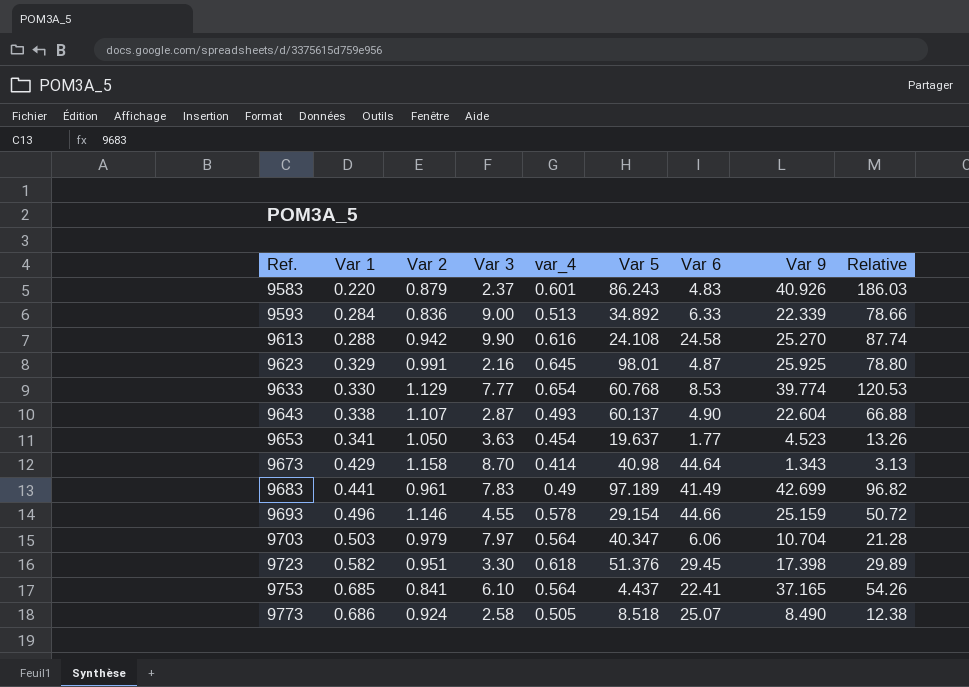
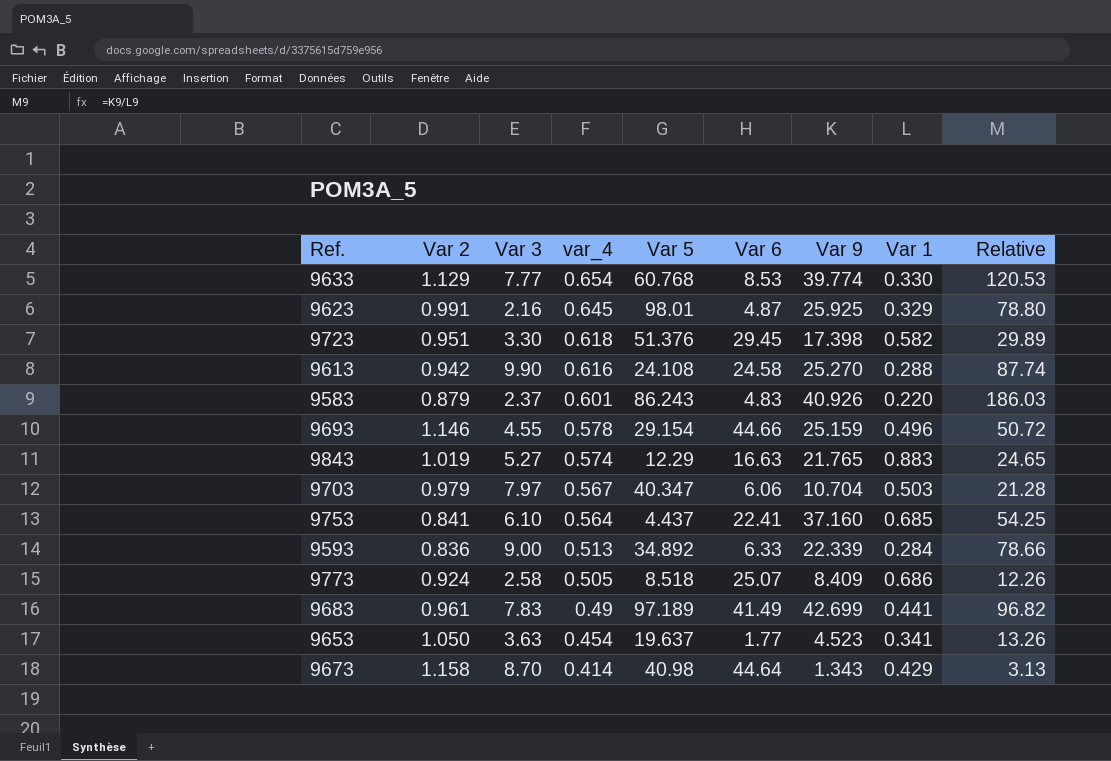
row order: Ref. ascending -> var_4 descending
column Var 1 | position: 2 -> 8
row 9643: 0.338 | 1.107 | 2.87 | 0.493 | 60.137 | 4.90 | 22.604 | 66.88 -> none
row 9843: none -> 1.019 | 5.27 | 0.574 | 12.29 | 16.63 | 21.765 | 0.883 | 24.65
9703 | var_4: 0.564 -> 0.567
9753 | Var 9: 37.165 -> 37.160
9753 | Relative: 54.26 -> 54.25
9773 | Var 9: 8.490 -> 8.409
9773 | Relative: 12.38 -> 12.26

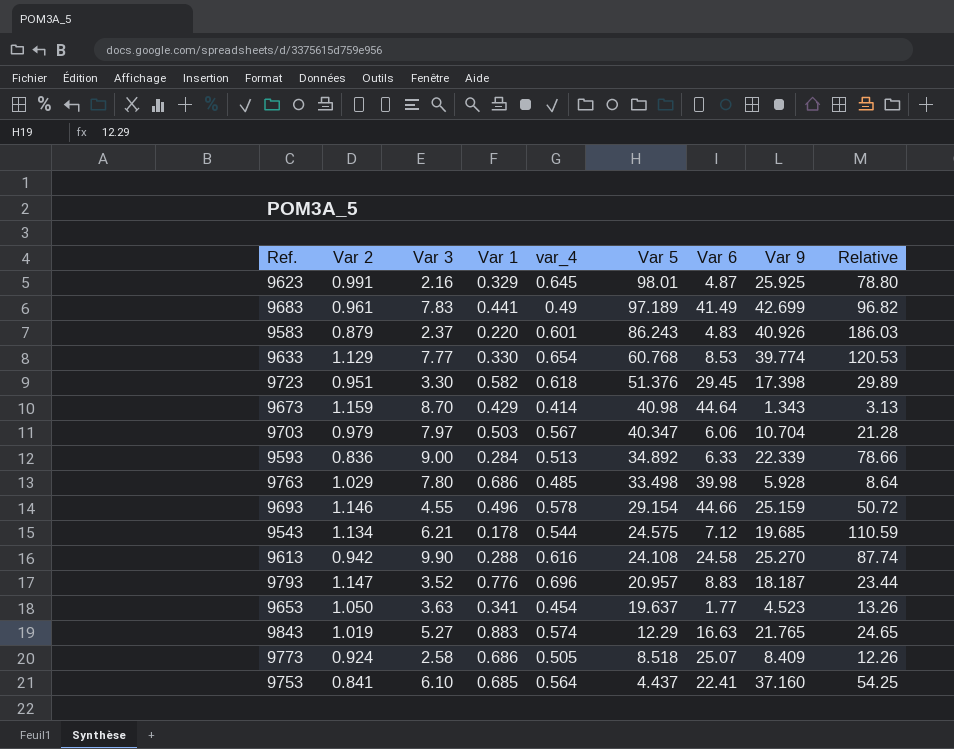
row order: var_4 descending -> Var 5 descending
column Var 1 | position: 8 -> 4
9673 | Var 2: 1.158 -> 1.159
row 9763: none -> 1.029 | 7.80 | 0.686 | 0.485 | 33.498 | 39.98 | 5.928 | 8.64
row 9543: none -> 1.134 | 6.21 | 0.178 | 0.544 | 24.575 | 7.12 | 19.685 | 110.59
row 9793: none -> 1.147 | 3.52 | 0.776 | 0.696 | 20.957 | 8.83 | 18.187 | 23.44

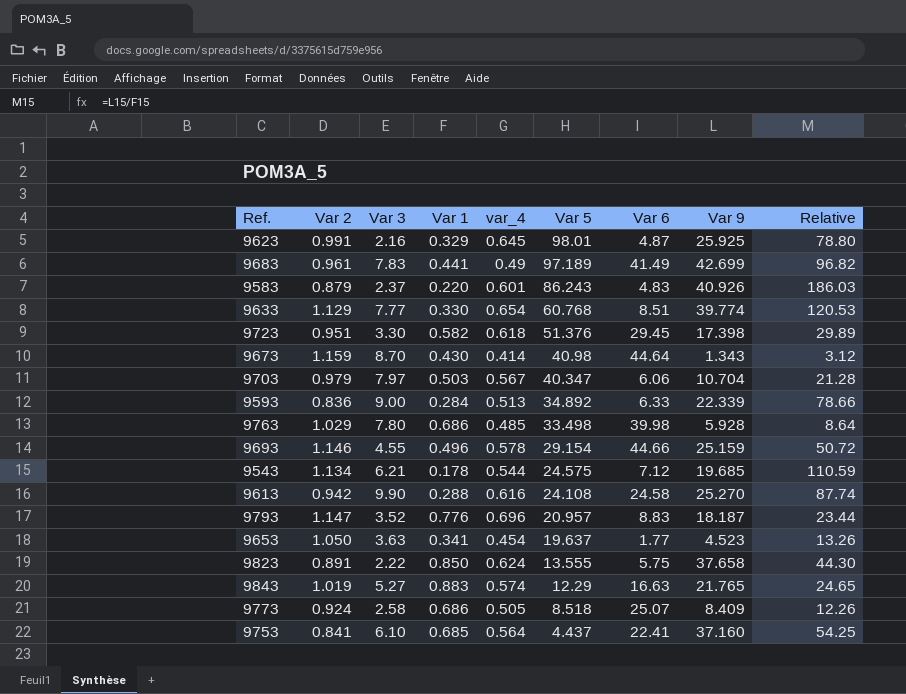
9633 | Var 6: 8.53 -> 8.51
9673 | Var 1: 0.429 -> 0.430
9673 | Relative: 3.13 -> 3.12
row 9823: none -> 0.891 | 2.22 | 0.850 | 0.624 | 13.555 | 5.75 | 37.658 | 44.30

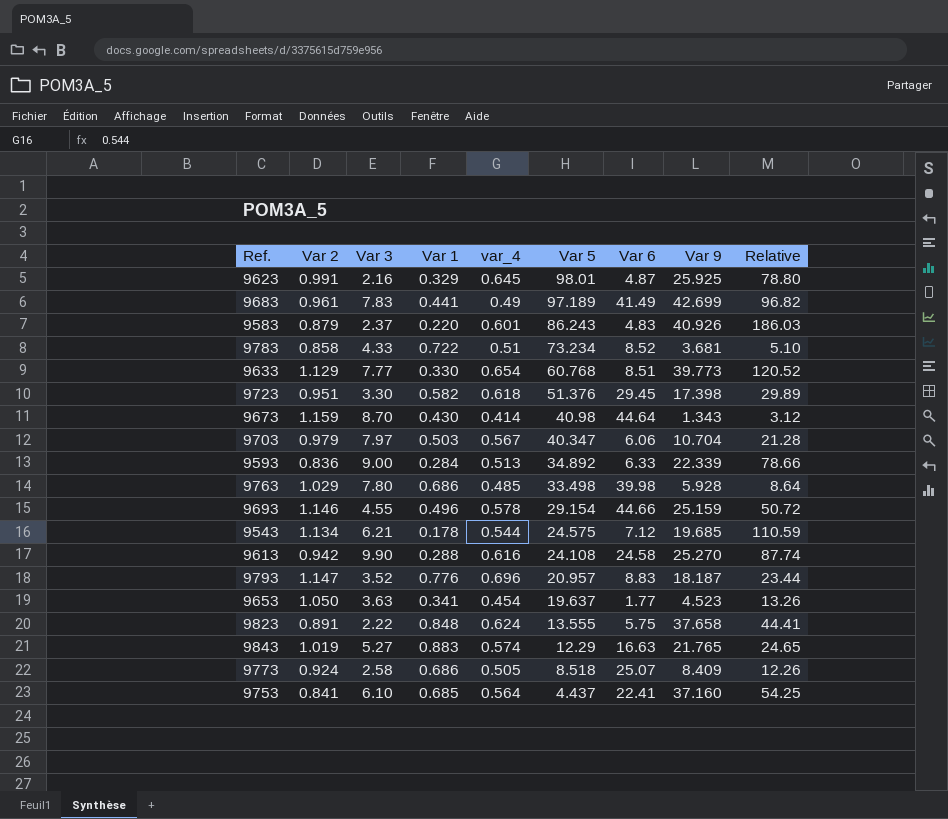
row 9783: none -> 0.858 | 4.33 | 0.722 | 0.51 | 73.234 | 8.52 | 3.681 | 5.10
9633 | Var 9: 39.774 -> 39.773
9633 | Relative: 120.53 -> 120.52
9823 | Var 1: 0.850 -> 0.848
9823 | Relative: 44.30 -> 44.41

